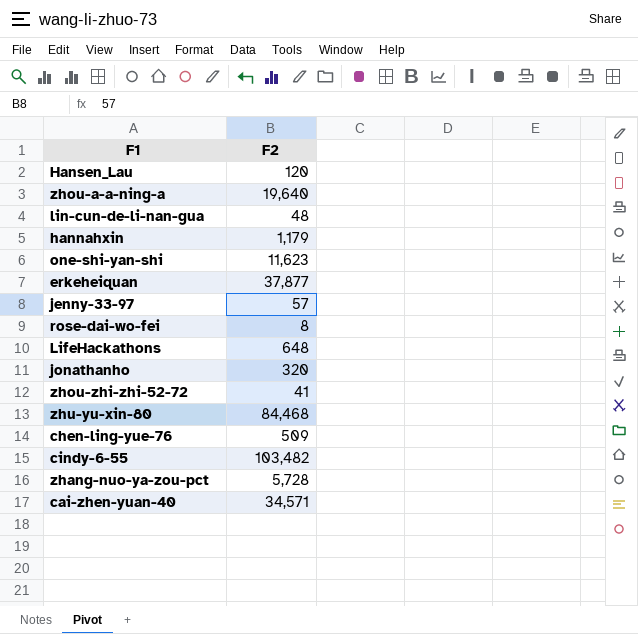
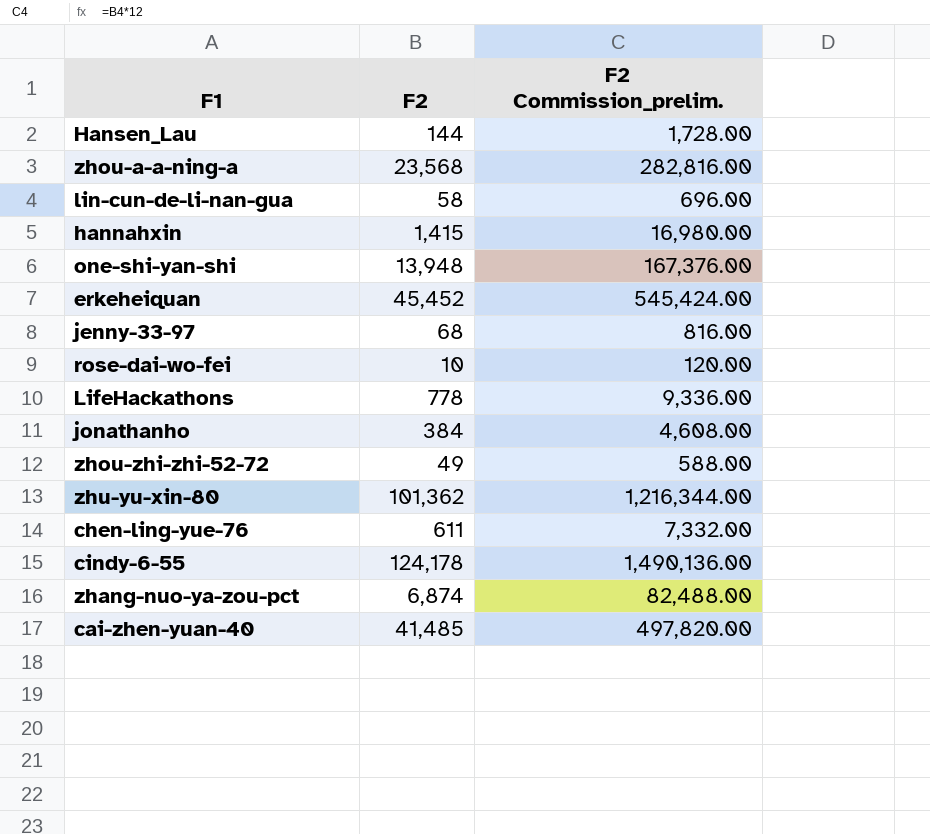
column F2 Commission_prelim. | formula: none -> [F2] * 12
Hansen_Lau | F2: 120 -> 144
zhou-a-a-ning-a | F2: 19,640 -> 23,568
lin-cun-de-li-nan-gua | F2: 48 -> 58
hannahxin | F2: 1,179 -> 1,415
one-shi-yan-shi | F2: 11,623 -> 13,948
erkeheiquan | F2: 37,877 -> 45,452
jenny-33-97 | F2: 57 -> 68
rose-dai-wo-fei | F2: 8 -> 10
LifeHackathons | F2: 648 -> 778
jonathanho | F2: 320 -> 384
zhou-zhi-zhi-52-72 | F2: 41 -> 49
zhu-yu-xin-80 | F2: 84,468 -> 101,362
chen-ling-yue-76 | F2: 509 -> 611
cindy-6-55 | F2: 103,482 -> 124,178
zhang-nuo-ya-zou-pct | F2: 5,728 -> 6,874
cai-zhen-yuan-40 | F2: 34,571 -> 41,485

